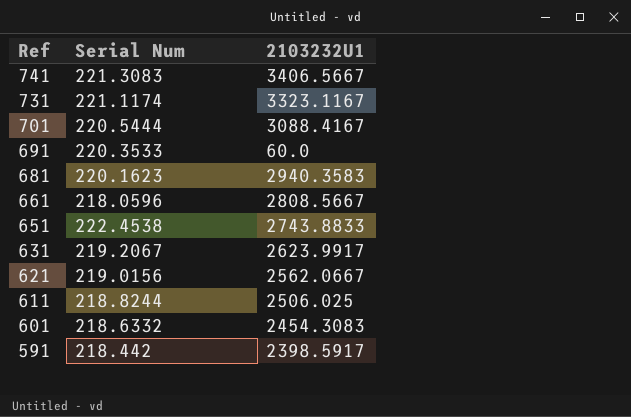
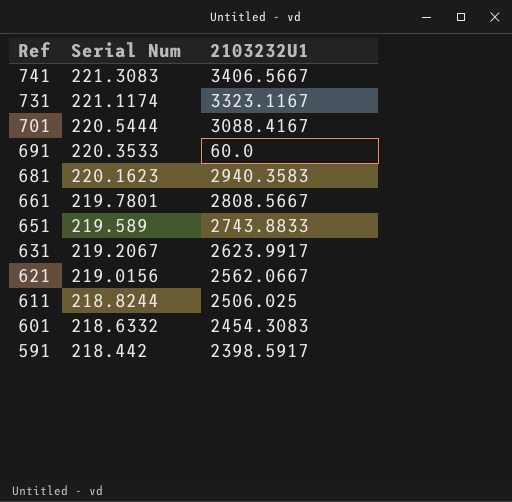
661 | Serial Num: 218.0596 -> 219.7801
651 | Serial Num: 222.4538 -> 219.589

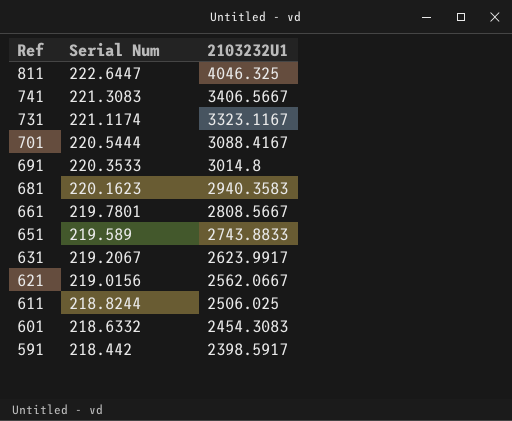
row 811: none -> 222.6447 | 4046.325
691 | 2103232U1: 60.0 -> 3014.8

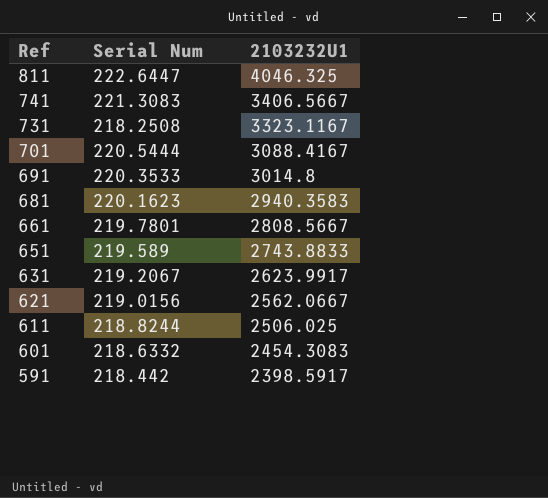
731 | Serial Num: 221.1174 -> 218.2508

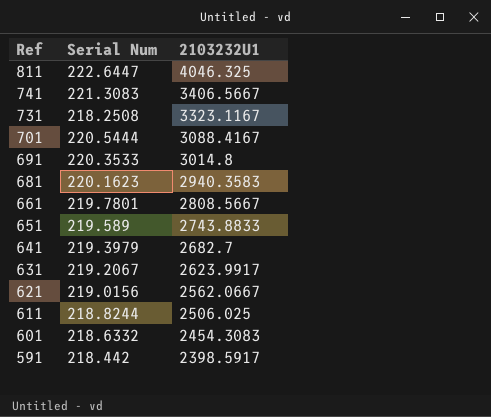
row 641: none -> 219.3979 | 2682.7

